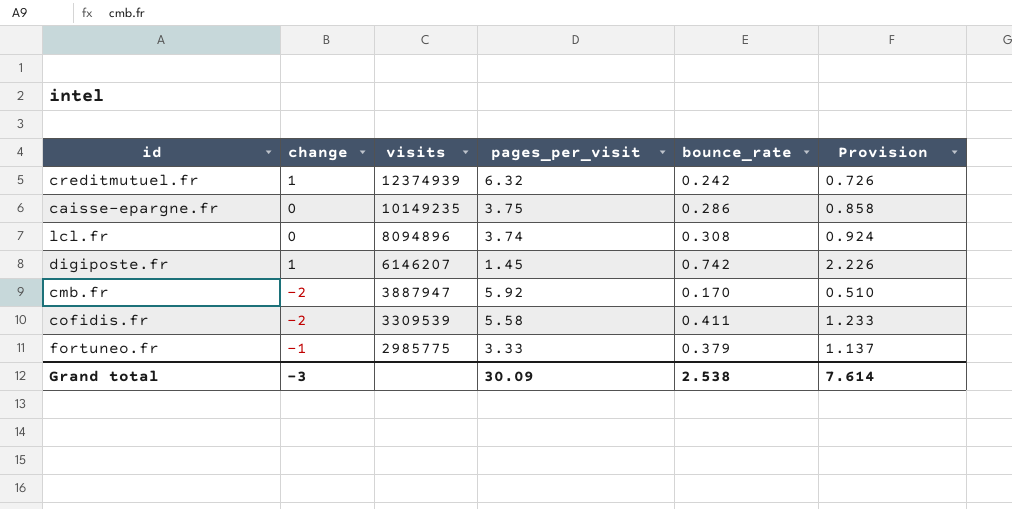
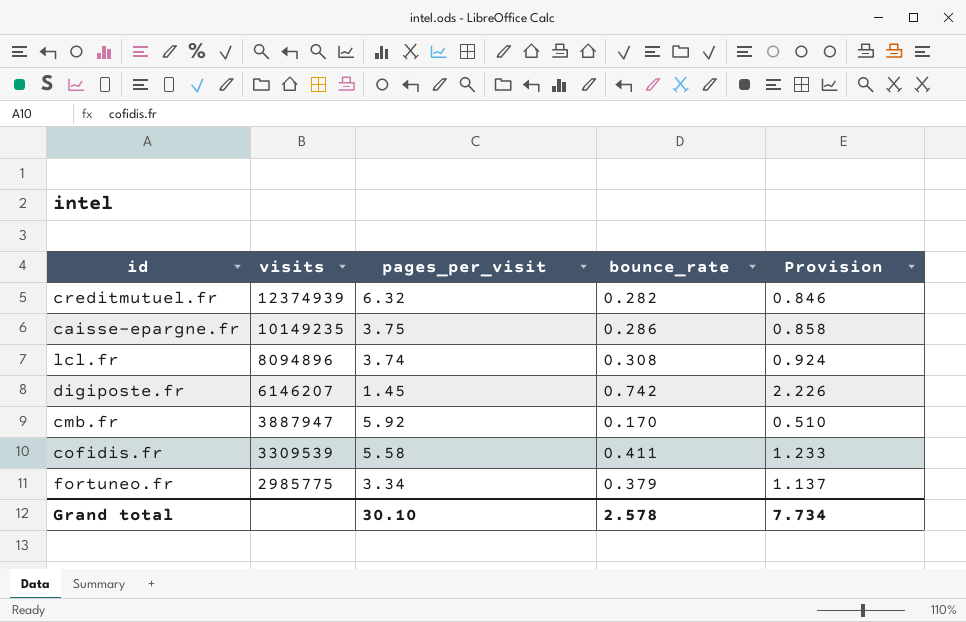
column change | position: 2 -> none
creditmutuel.fr | bounce_rate: 0.242 -> 0.282
creditmutuel.fr | Provision: 0.726 -> 0.846
fortuneo.fr | pages_per_visit: 3.33 -> 3.34
Grand total | pages_per_visit: 30.09 -> 30.10
Grand total | bounce_rate: 2.538 -> 2.578
Grand total | Provision: 7.614 -> 7.734

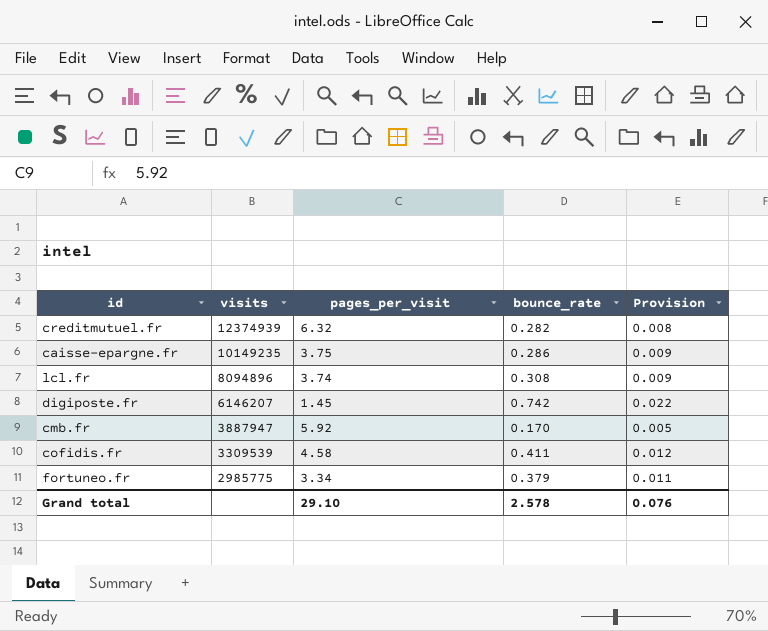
column Provision | formula: [bounce_rate] * 3 -> [bounce_rate] * 0.03
cofidis.fr | pages_per_visit: 5.58 -> 4.58
Grand total | pages_per_visit: 30.10 -> 29.10
Grand total | Provision: 7.734 -> 0.076

